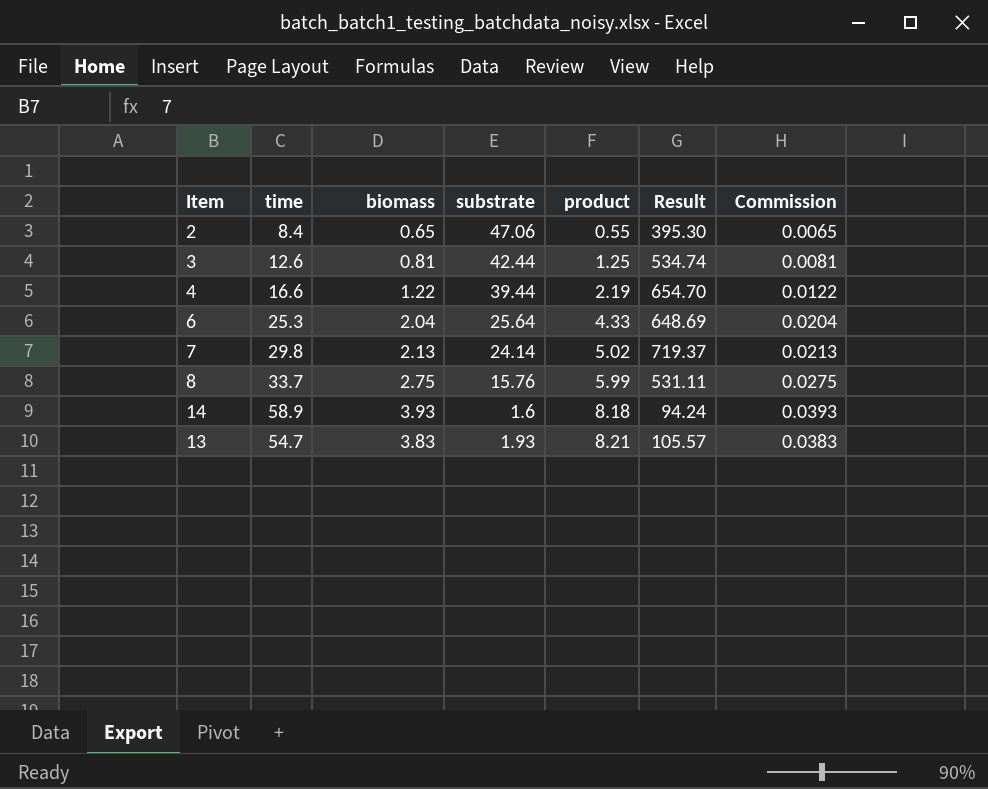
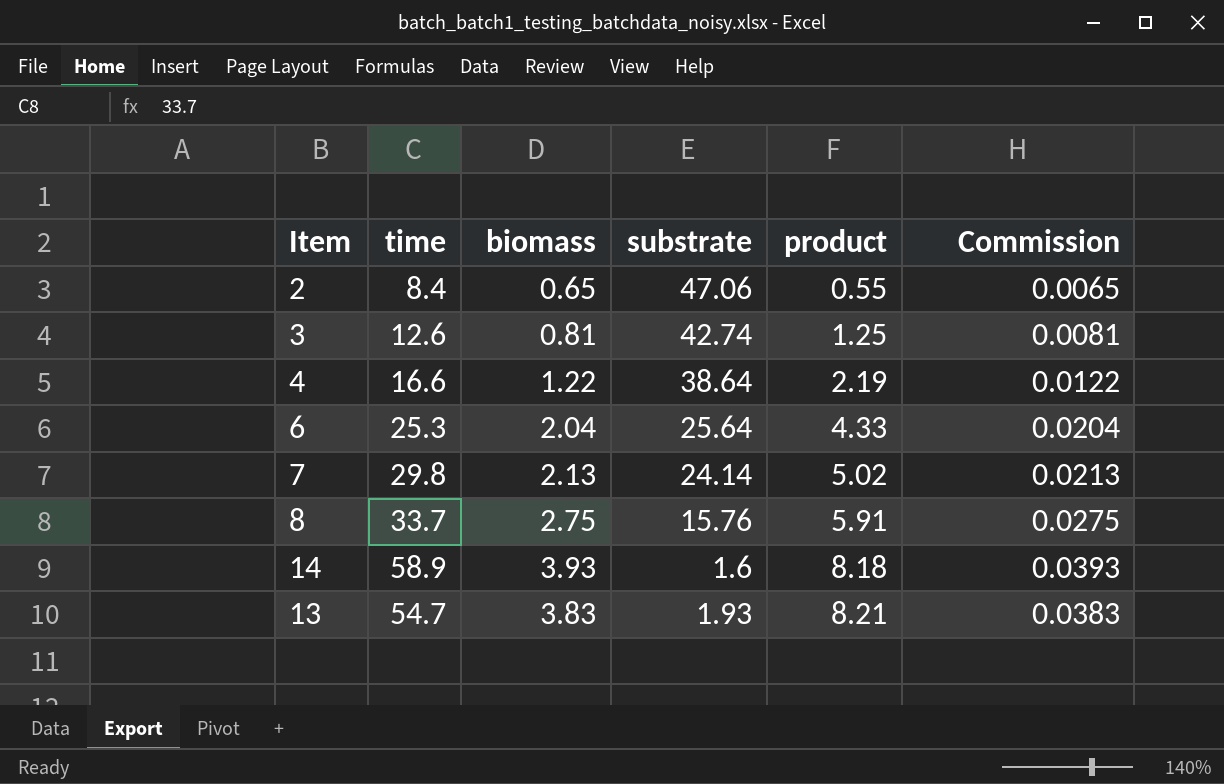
column Result | formula: [time] * [substrate] -> none
3 | substrate: 42.44 -> 42.74
4 | substrate: 39.44 -> 38.64
8 | product: 5.99 -> 5.91

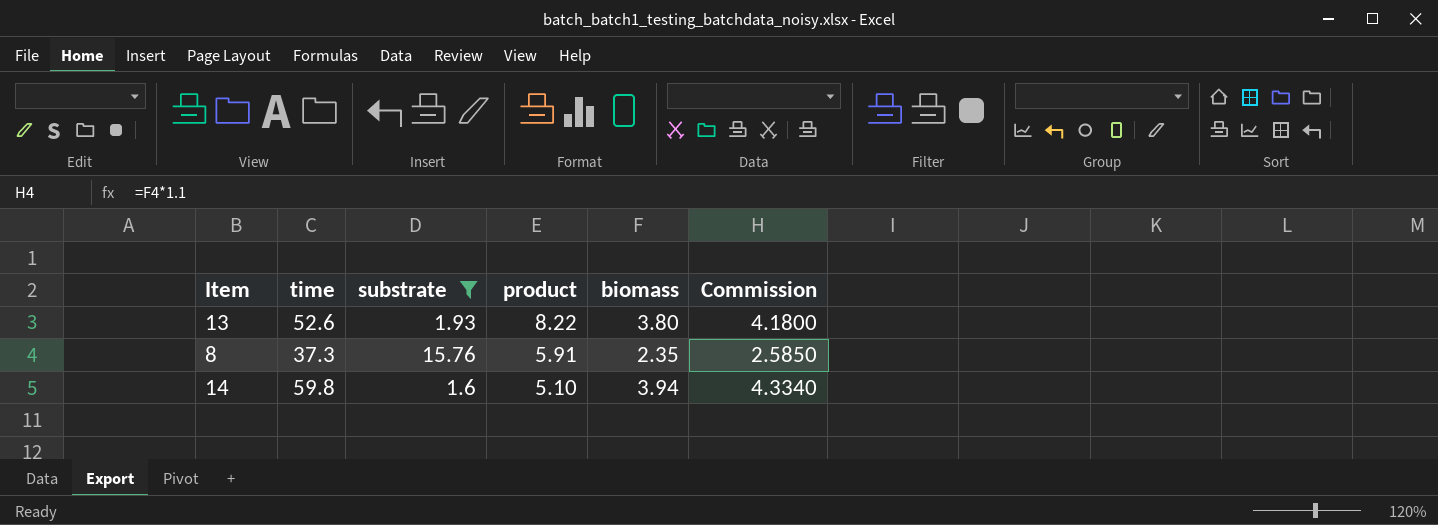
filter: none -> substrate <= 15.76
row order: product ascending -> product descending
column biomass | position: 3 -> 5
column Commission | formula: [biomass] * 0.01 -> [biomass] * 1.1
13 | time: 54.7 -> 52.6
13 | product: 8.21 -> 8.22
13 | biomass: 3.83 -> 3.80
8 | time: 33.7 -> 37.3
8 | biomass: 2.75 -> 2.35
14 | time: 58.9 -> 59.8
14 | product: 8.18 -> 5.10
14 | biomass: 3.93 -> 3.94

